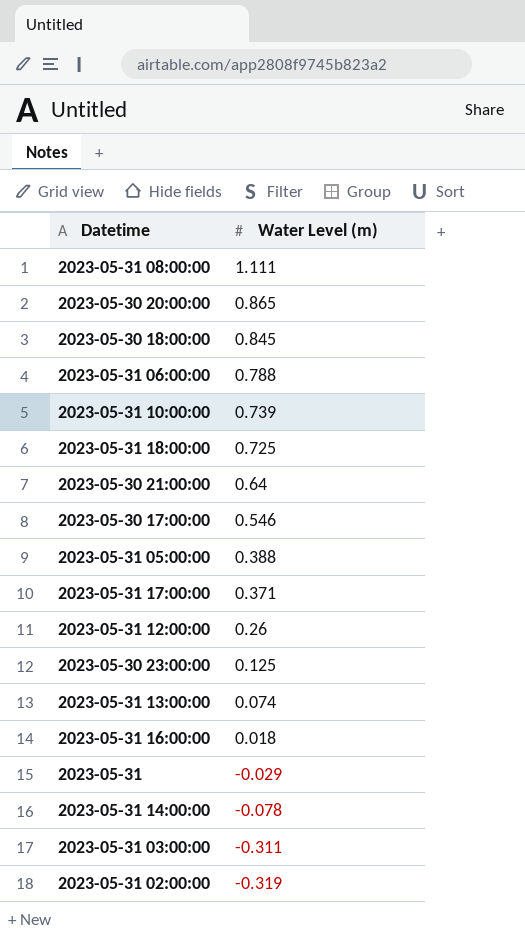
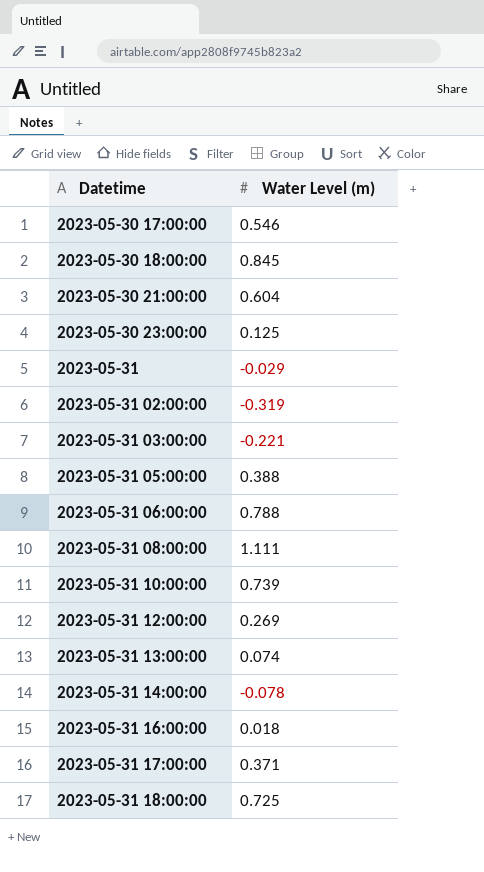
row order: Water Level (m) descending -> Datetime ascending
row 2023-05-30 20:00:00: 0.865 -> none
2023-05-30 21:00:00 | Water Level (m): 0.64 -> 0.604
2023-05-31 03:00:00 | Water Level (m): -0.311 -> -0.221
2023-05-31 12:00:00 | Water Level (m): 0.26 -> 0.269

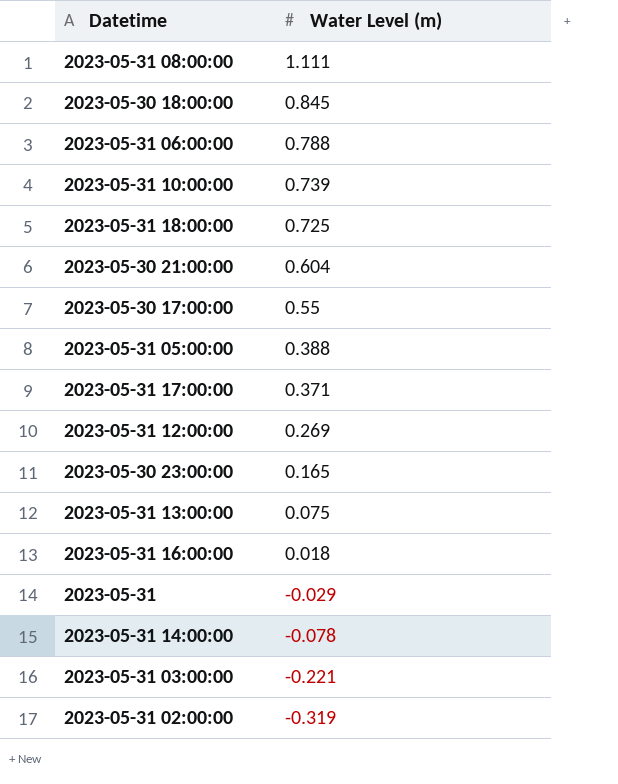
row order: Datetime ascending -> Water Level (m) descending
2023-05-30 17:00:00 | Water Level (m): 0.546 -> 0.55
2023-05-30 23:00:00 | Water Level (m): 0.125 -> 0.165
2023-05-31 13:00:00 | Water Level (m): 0.074 -> 0.075

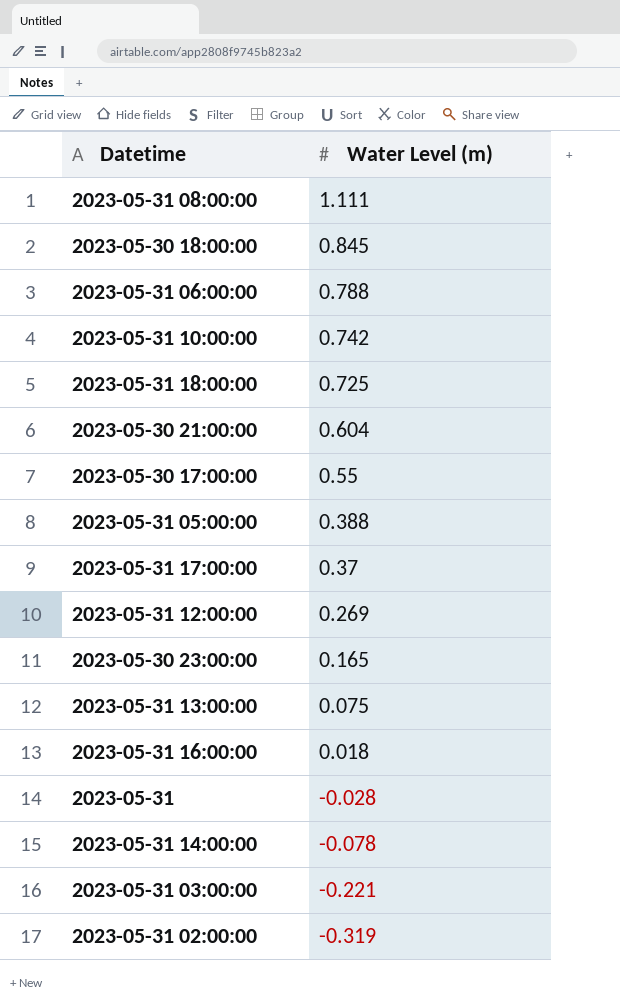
2023-05-31 10:00:00 | Water Level (m): 0.739 -> 0.742
2023-05-31 17:00:00 | Water Level (m): 0.371 -> 0.37
2023-05-31 | Water Level (m): -0.029 -> -0.028

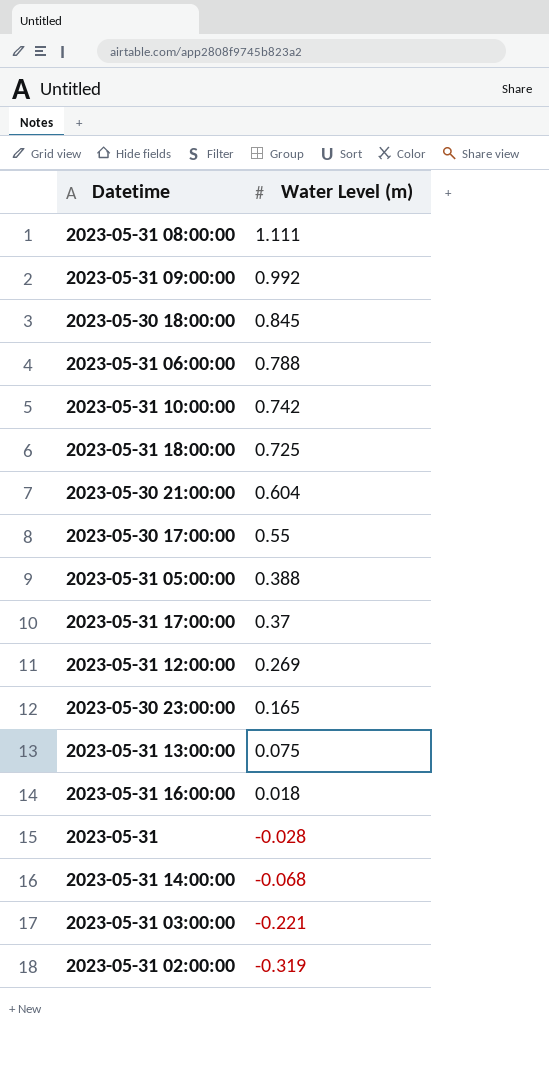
row 2023-05-31 09:00:00: none -> 0.992
2023-05-31 14:00:00 | Water Level (m): -0.078 -> -0.068

